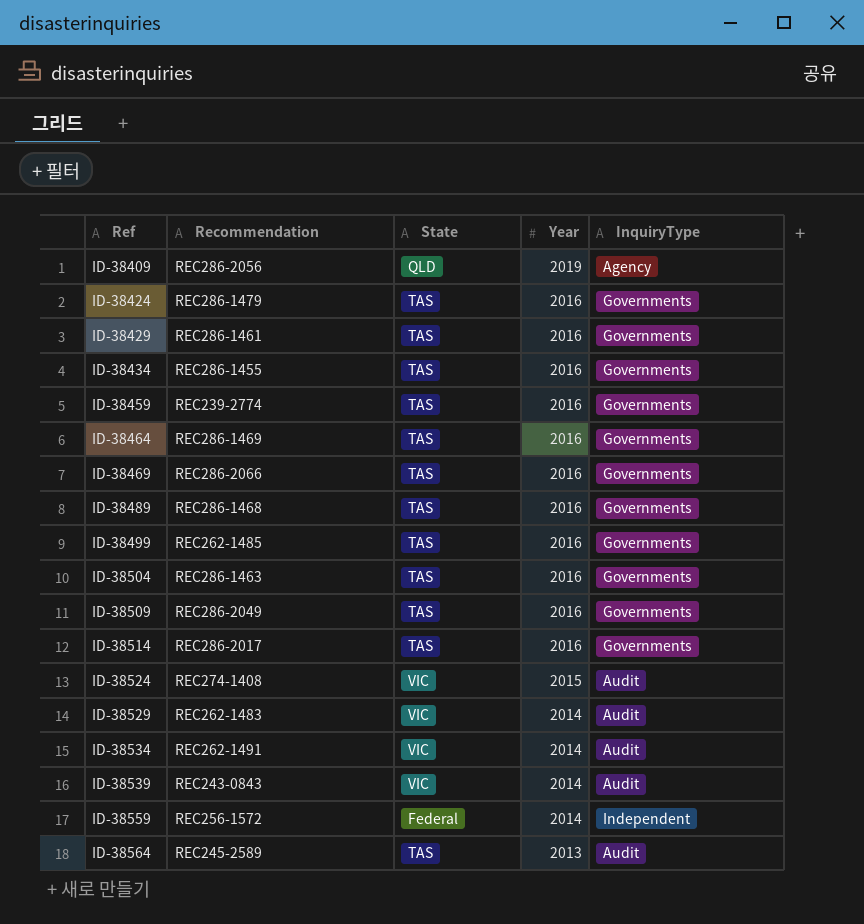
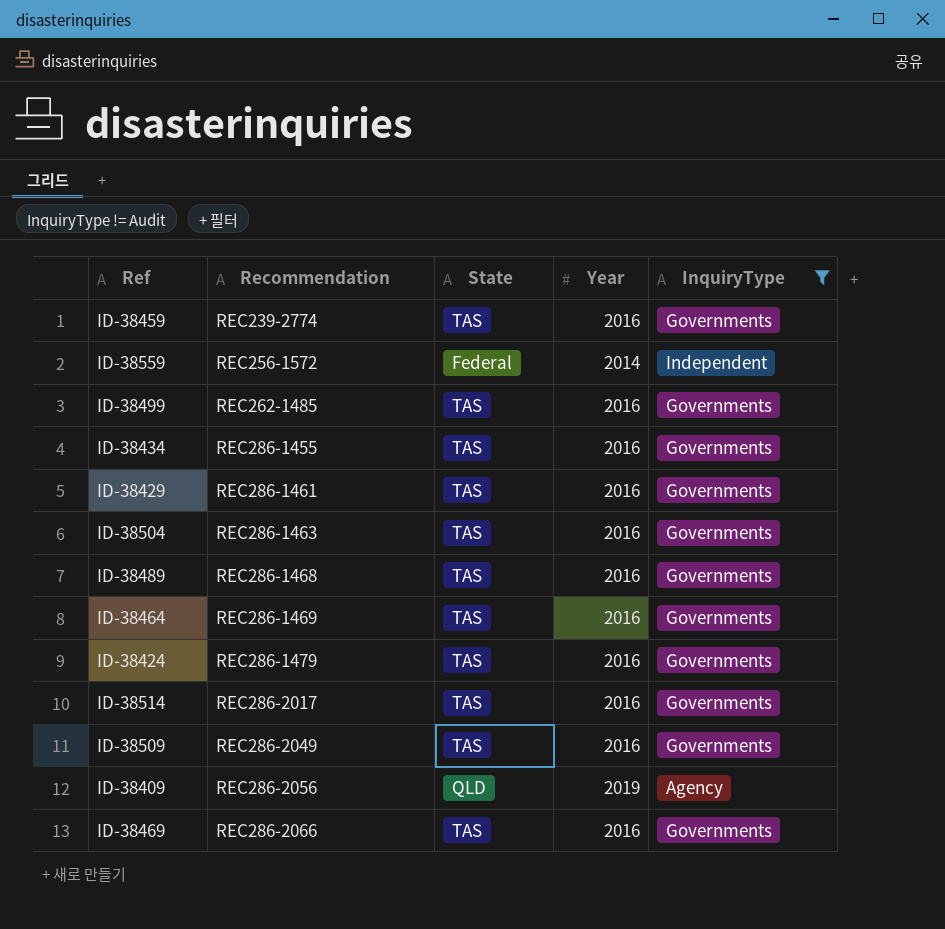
filter: none -> InquiryType != Audit
row order: Ref ascending -> Recommendation ascending

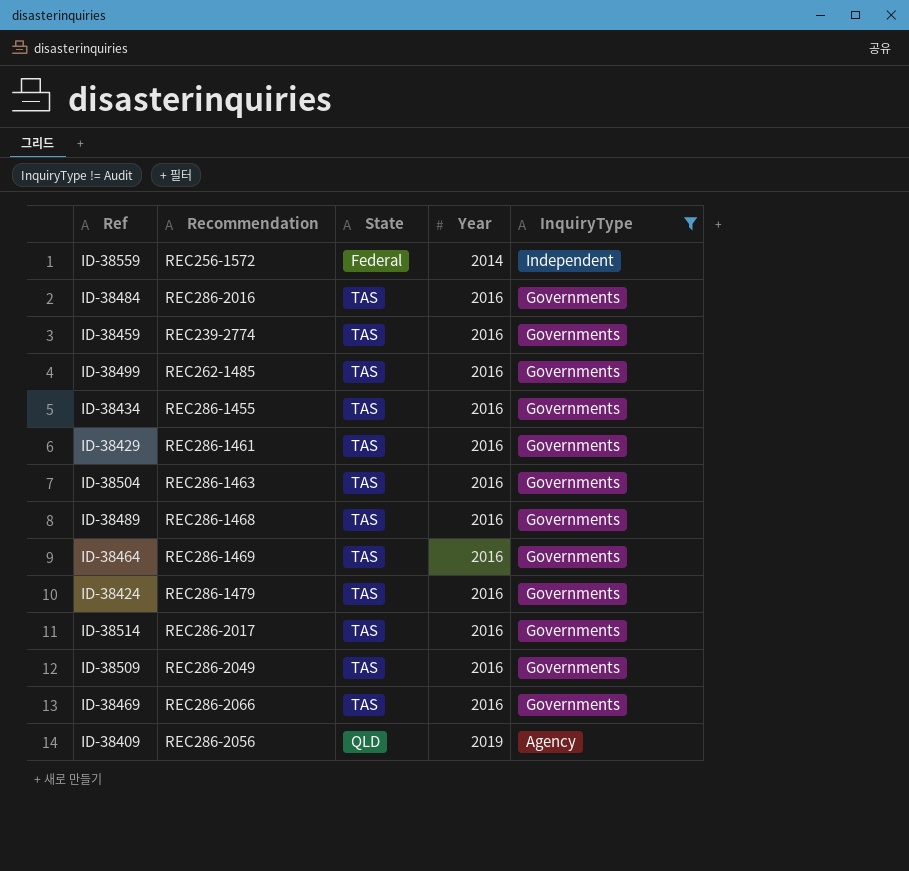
row order: Recommendation ascending -> Year ascending
row ID-38484: none -> REC286-2016 | TAS | 2016 | Governments

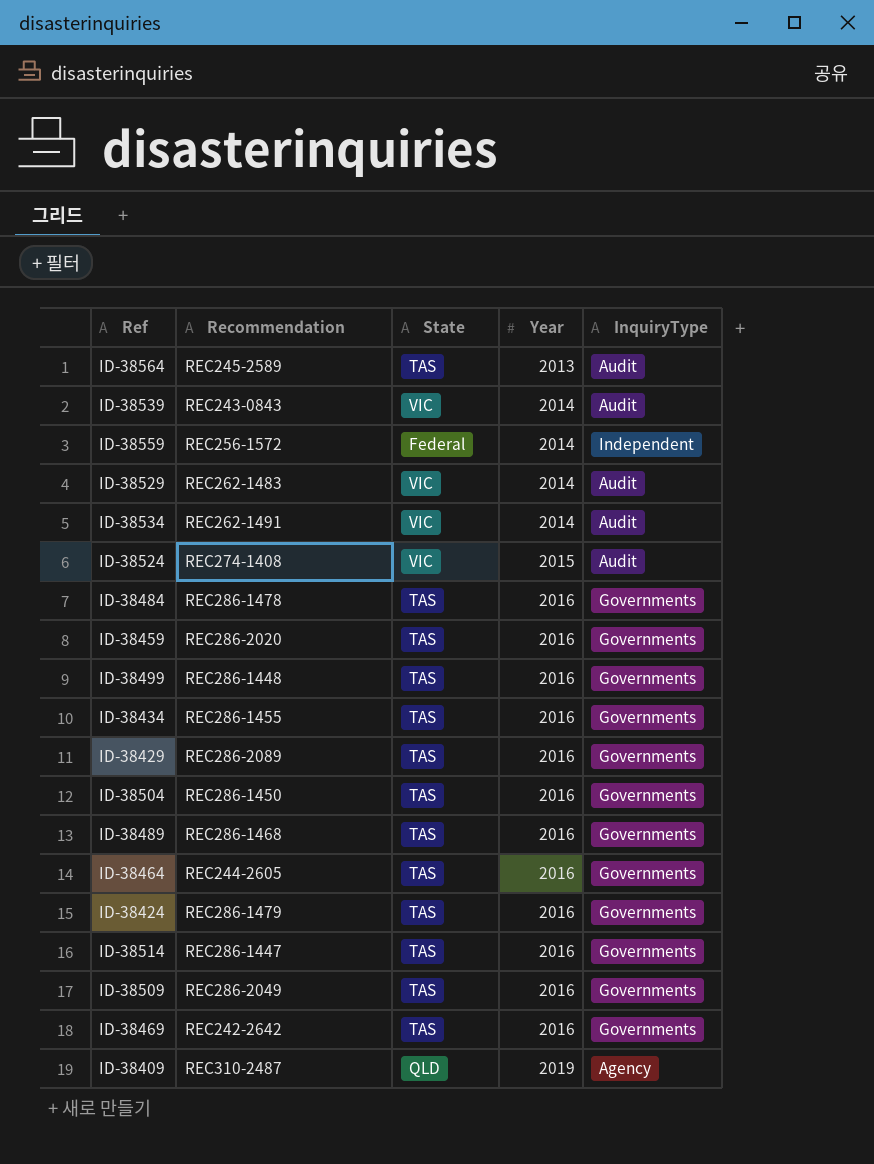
filter: InquiryType != Audit -> none
ID-38484 | Recommendation: REC286-2016 -> REC286-1478
ID-38459 | Recommendation: REC239-2774 -> REC286-2020
ID-38499 | Recommendation: REC262-1485 -> REC286-1448
ID-38429 | Recommendation: REC286-1461 -> REC286-2089
ID-38504 | Recommendation: REC286-1463 -> REC286-1450
ID-38464 | Recommendation: REC286-1469 -> REC244-2605
ID-38514 | Recommendation: REC286-2017 -> REC286-1447
ID-38469 | Recommendation: REC286-2066 -> REC242-2642
ID-38409 | Recommendation: REC286-2056 -> REC310-2487

